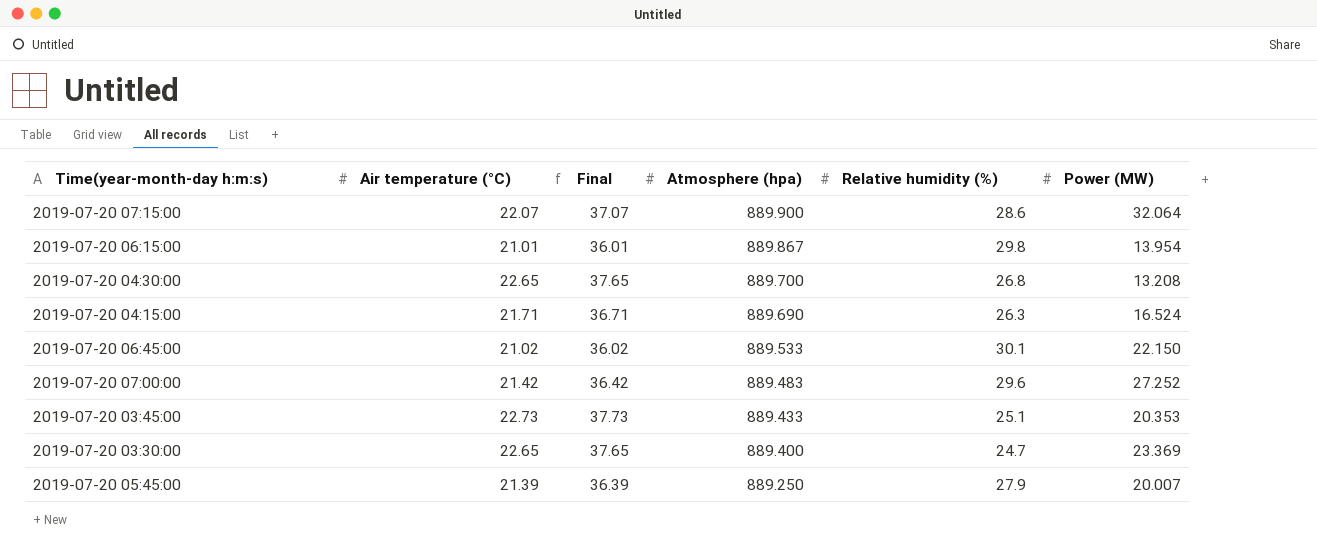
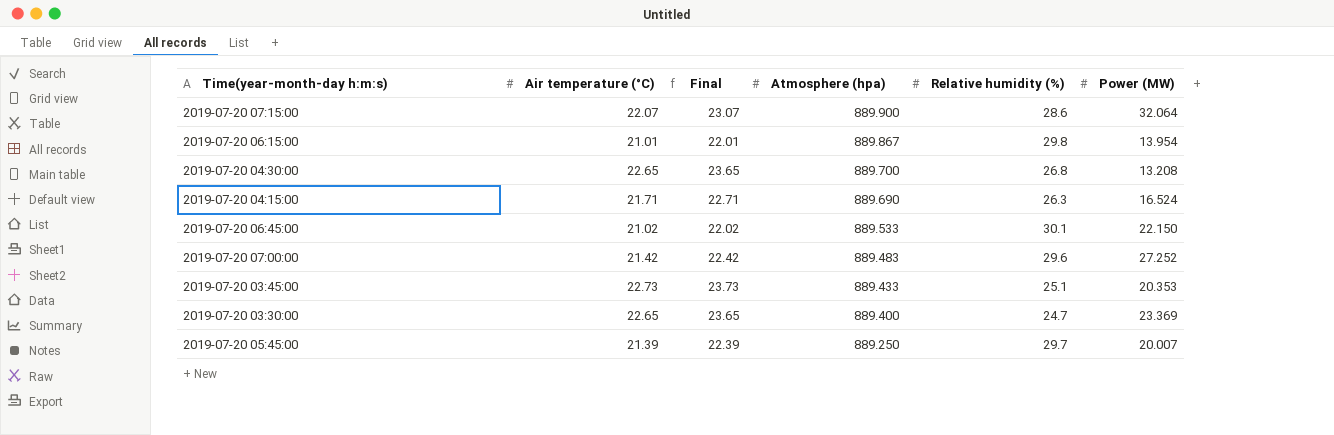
column Final | formula: [Air temperature (°C)] + 15 -> [Air temperature (°C)] + 1
2019-07-20 05:45:00 | Relative humidity (%): 27.9 -> 29.7

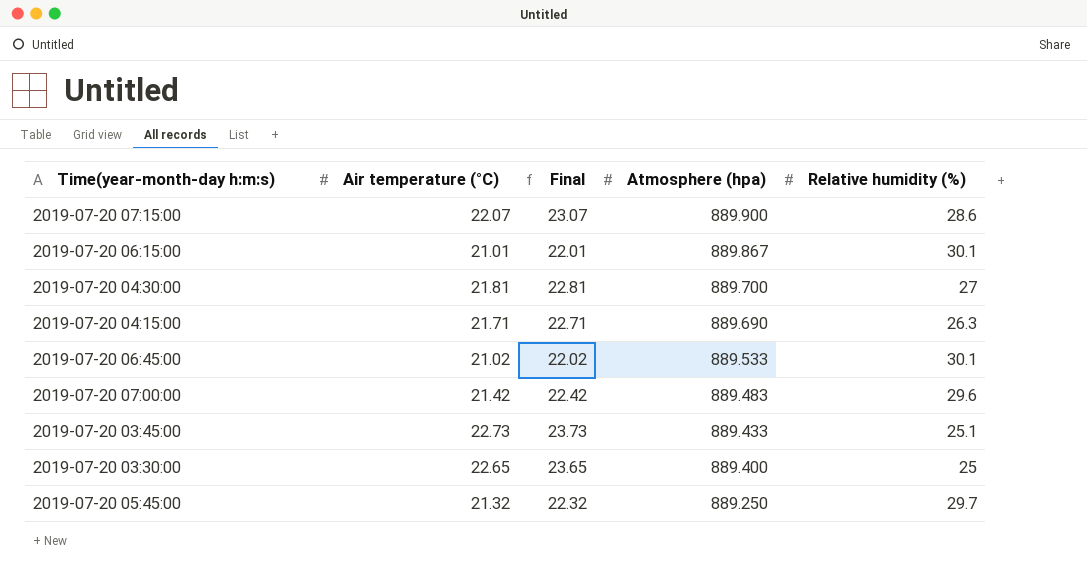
column Power (MW) | position: 6 -> none
2019-07-20 06:15:00 | Relative humidity (%): 29.8 -> 30.1
2019-07-20 04:30:00 | Air temperature (°C): 22.65 -> 21.81
2019-07-20 04:30:00 | Final: 23.65 -> 22.81
2019-07-20 04:30:00 | Relative humidity (%): 26.8 -> 27
2019-07-20 03:30:00 | Relative humidity (%): 24.7 -> 25
2019-07-20 05:45:00 | Air temperature (°C): 21.39 -> 21.32
2019-07-20 05:45:00 | Final: 22.39 -> 22.32

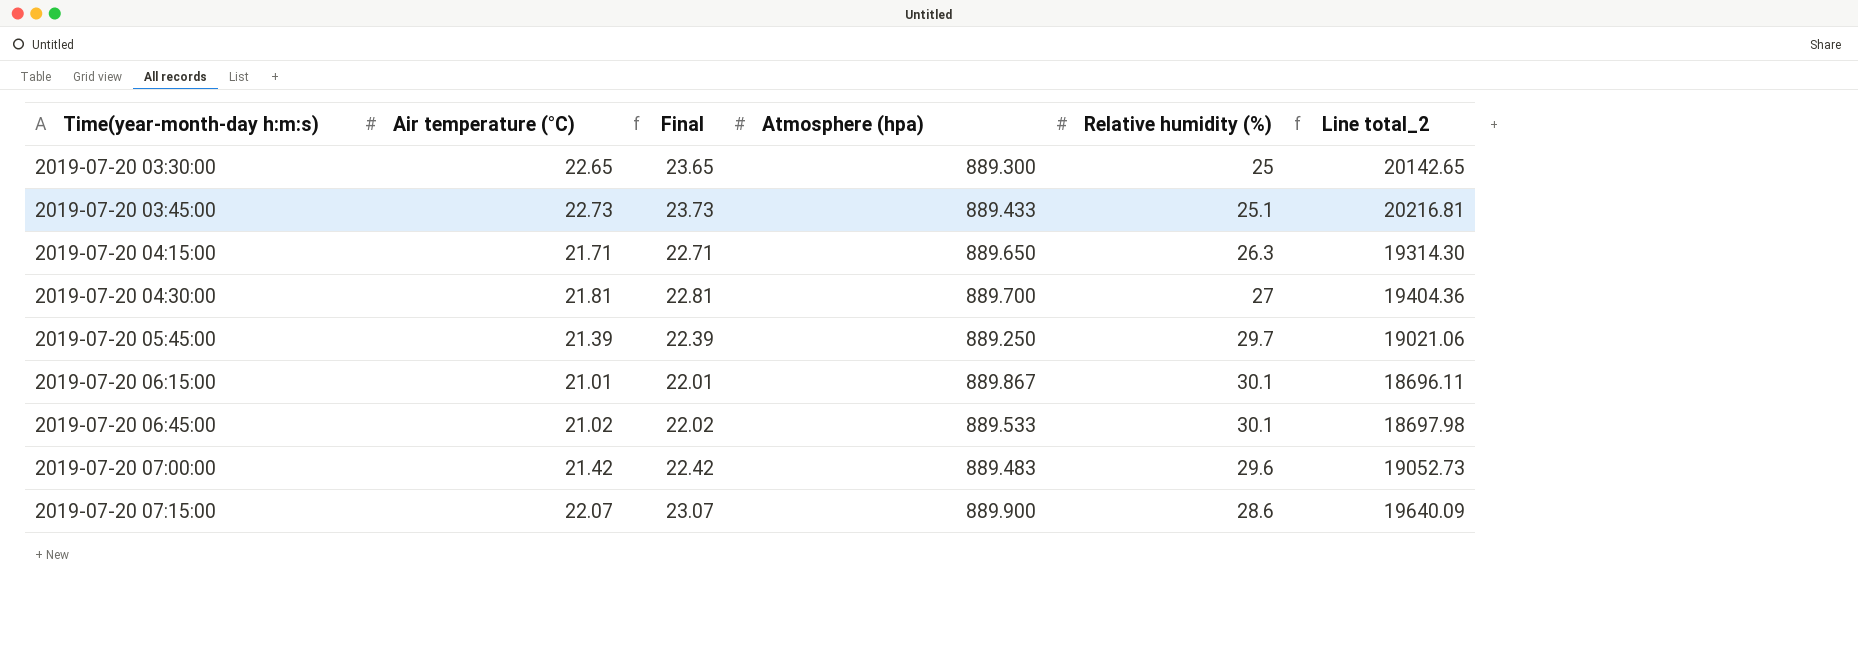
row order: Atmosphere (hpa) descending -> Time(year-month-day h:m:s) ascending
column Line total_2 | formula: none -> [Air temperature (°C)] * [Atmosphere (hpa)]
2019-07-20 03:30:00 | Atmosphere (hpa): 889.400 -> 889.300
2019-07-20 04:15:00 | Atmosphere (hpa): 889.690 -> 889.650
2019-07-20 05:45:00 | Air temperature (°C): 21.32 -> 21.39
2019-07-20 05:45:00 | Final: 22.32 -> 22.39

